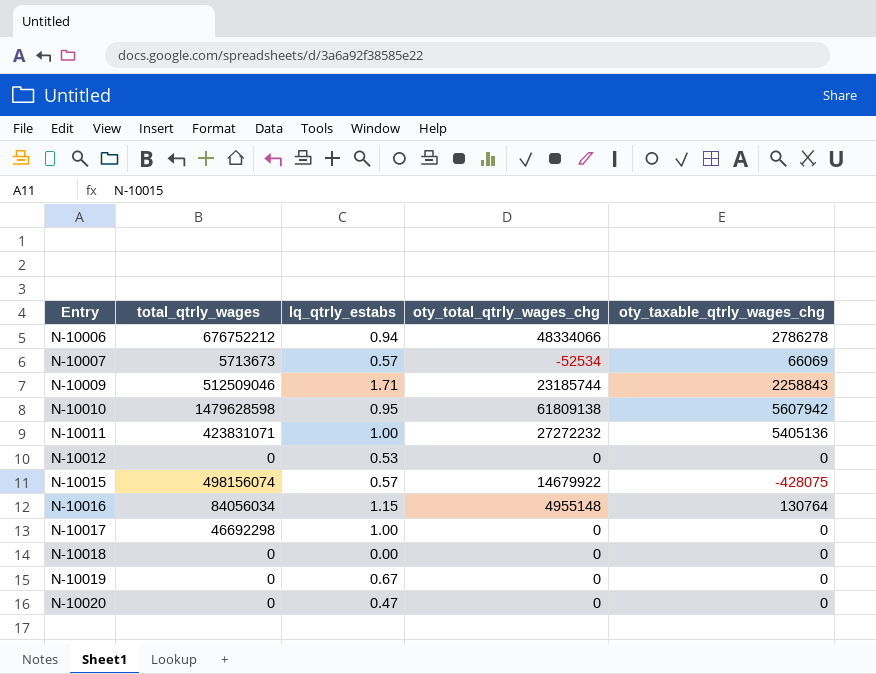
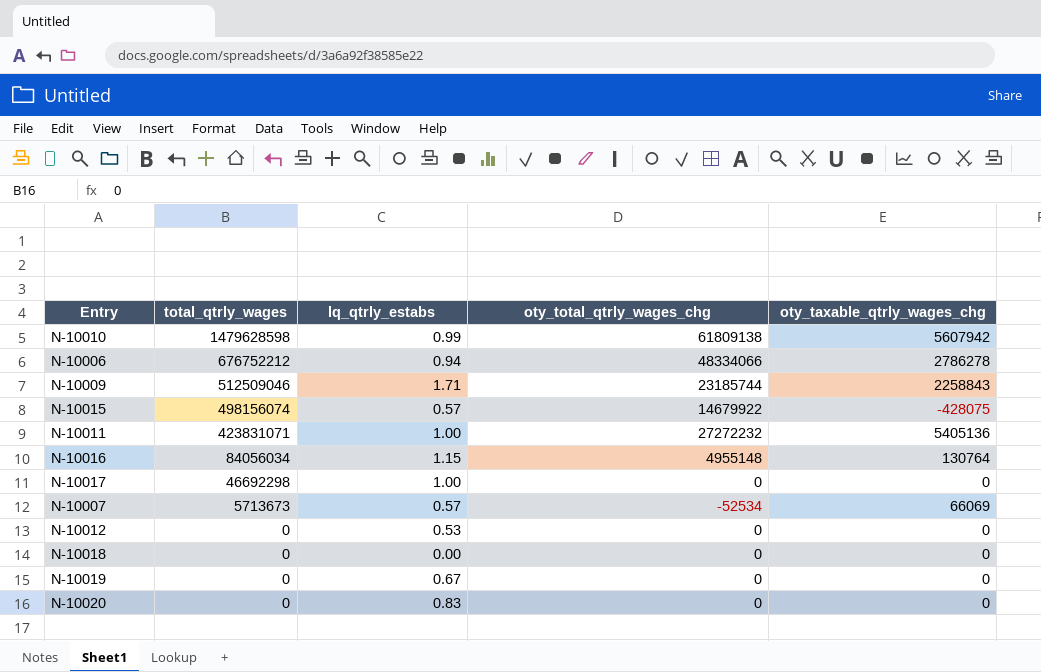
row order: Entry ascending -> total_qtrly_wages descending
N-10010 | lq_qtrly_estabs: 0.95 -> 0.99
N-10020 | lq_qtrly_estabs: 0.47 -> 0.83

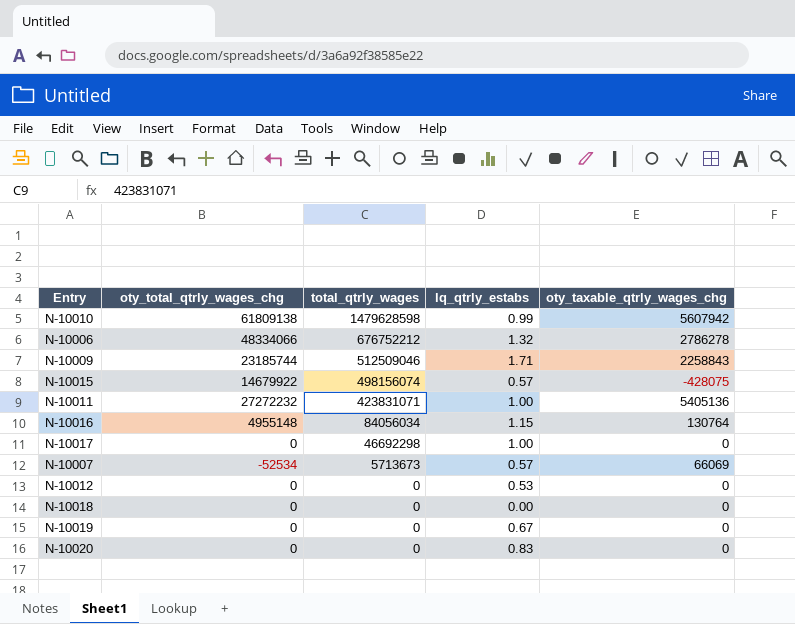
column oty_total_qtrly_wages_chg | position: 4 -> 2
N-10006 | lq_qtrly_estabs: 0.94 -> 1.32

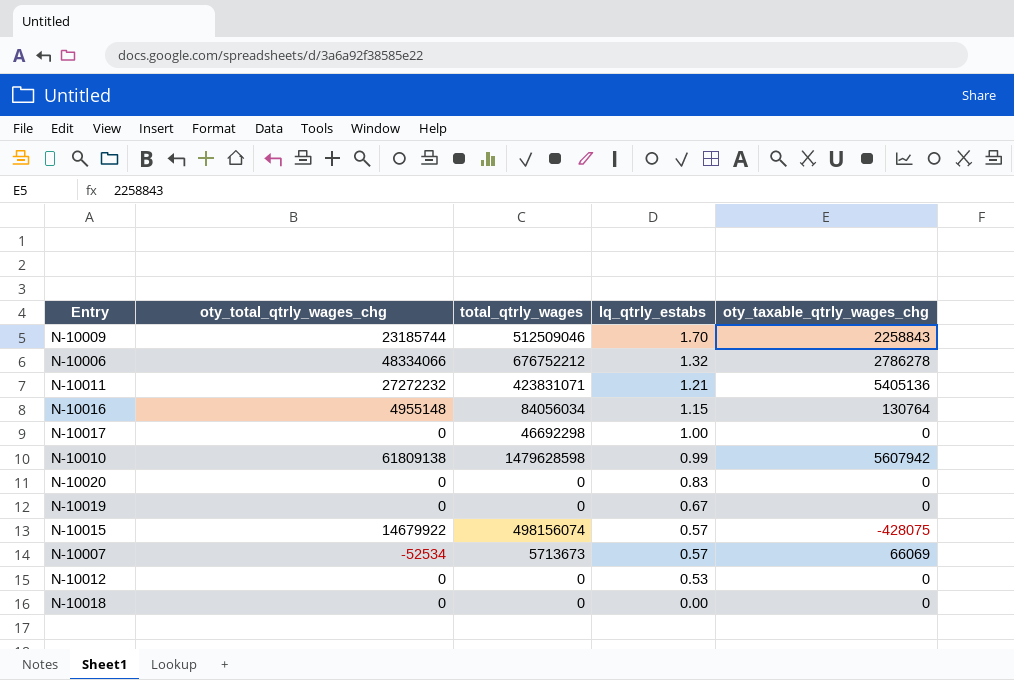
row order: total_qtrly_wages descending -> lq_qtrly_estabs descending
N-10009 | lq_qtrly_estabs: 1.71 -> 1.70
N-10011 | lq_qtrly_estabs: 1.00 -> 1.21

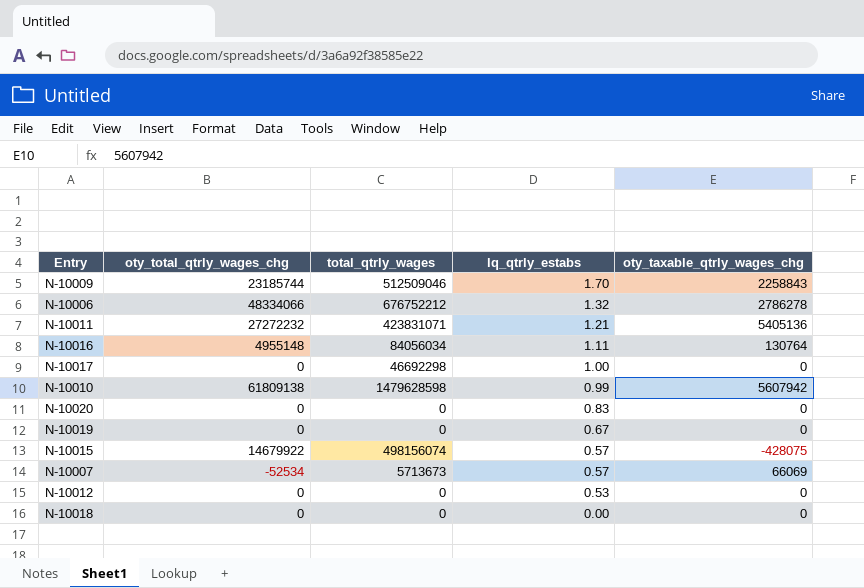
N-10016 | lq_qtrly_estabs: 1.15 -> 1.11

